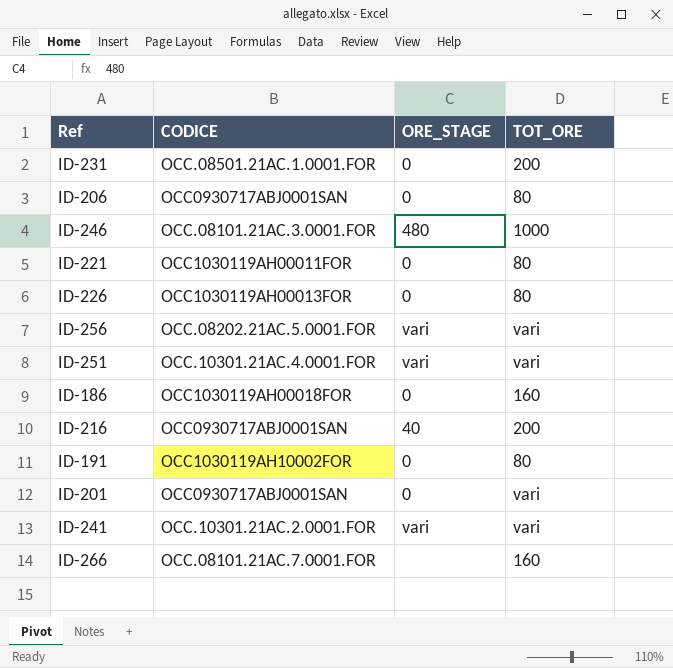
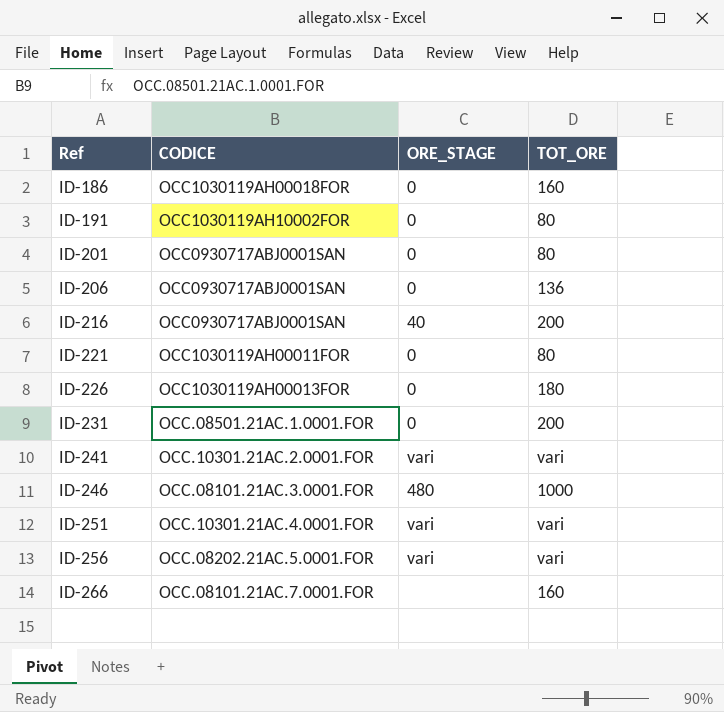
row order: none -> Ref ascending
ID-201 | TOT_ORE: vari -> 80
ID-206 | TOT_ORE: 80 -> 136
ID-226 | TOT_ORE: 80 -> 180

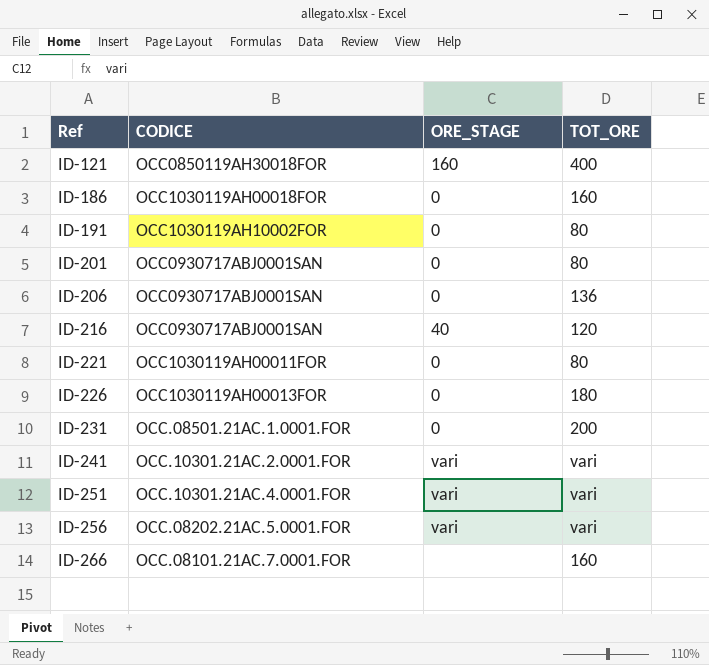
row ID-246: OCC.08101.21AC.3.0001.FOR | 480 | 1000 -> none
row ID-121: none -> OCC0850119AH30018FOR | 160 | 400
ID-216 | TOT_ORE: 200 -> 120

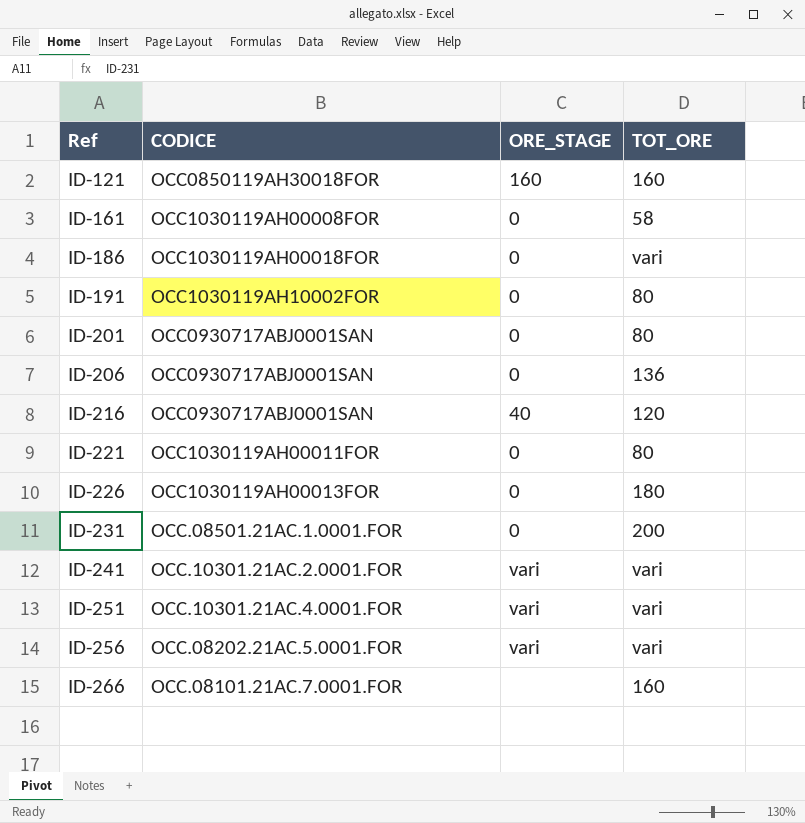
ID-121 | TOT_ORE: 400 -> 160
row ID-161: none -> OCC1030119AH00008FOR | 0 | 58
ID-186 | TOT_ORE: 160 -> vari

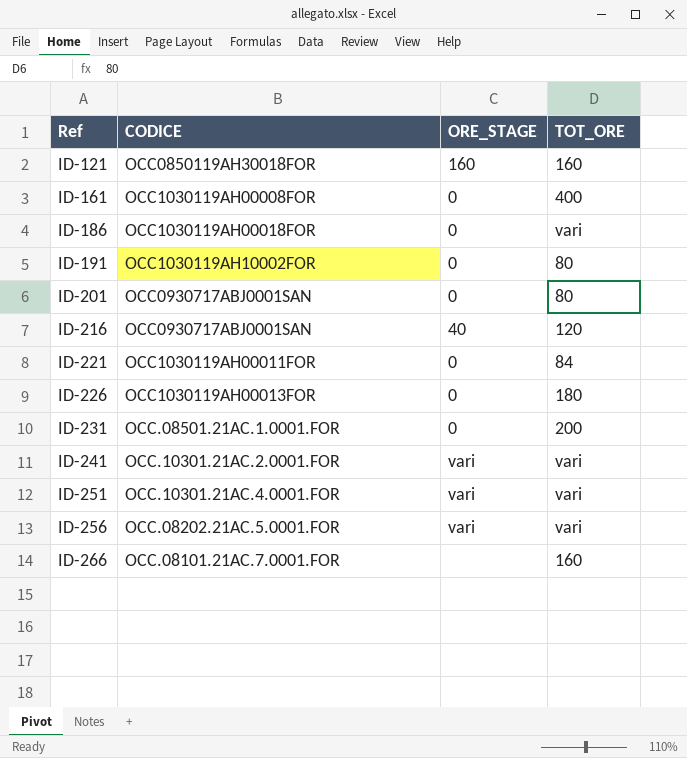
row ID-206: OCC0930717ABJ0001SAN | 0 | 136 -> none
ID-161 | TOT_ORE: 58 -> 400
ID-221 | TOT_ORE: 80 -> 84

